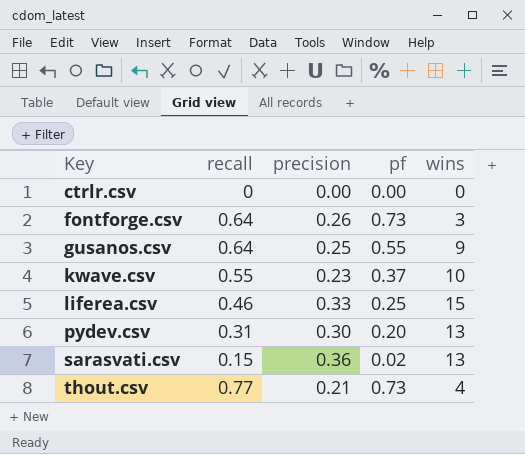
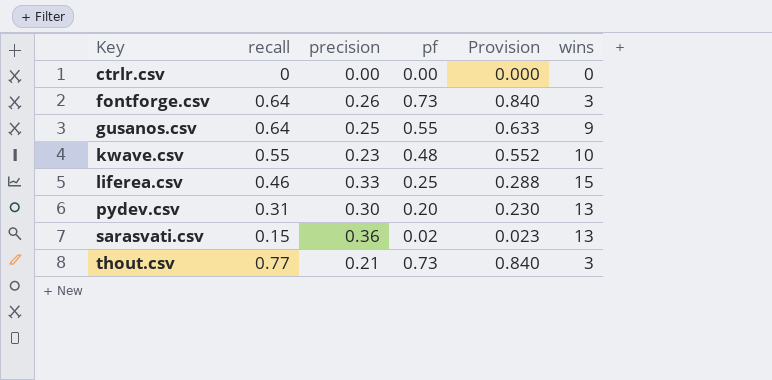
column Provision | formula: none -> [pf] * 1.15
kwave.csv | pf: 0.37 -> 0.48
thout.csv | wins: 4 -> 3

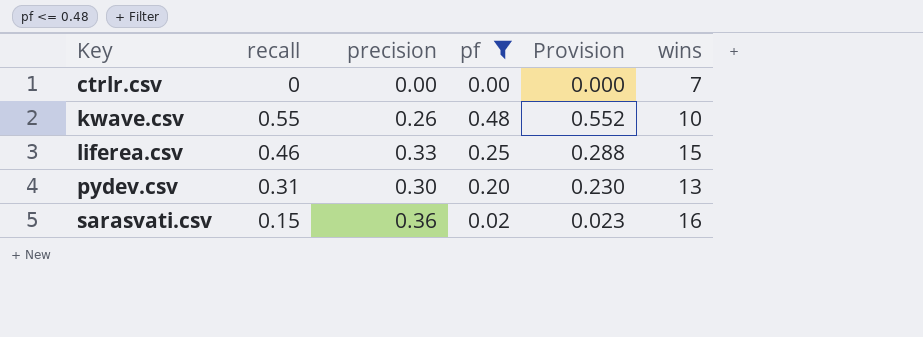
filter: none -> pf <= 0.48
ctrlr.csv | wins: 0 -> 7
kwave.csv | precision: 0.23 -> 0.26
sarasvati.csv | wins: 13 -> 16

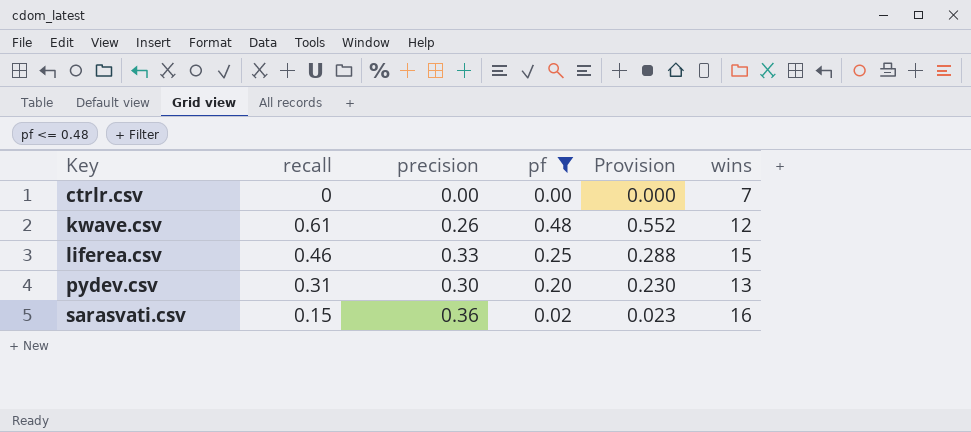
kwave.csv | recall: 0.55 -> 0.61
kwave.csv | wins: 10 -> 12

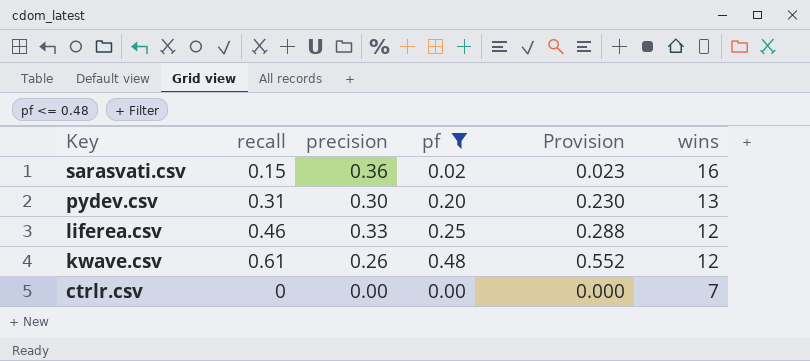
row order: Key ascending -> Key descending
liferea.csv | wins: 15 -> 12

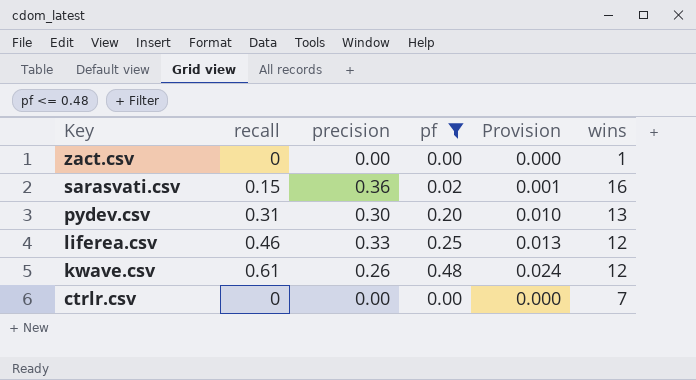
column Provision | formula: [pf] * 1.15 -> [pf] * 0.05
row zact.csv: none -> 0 | 0.00 | 0.00 | 0.000 | 1

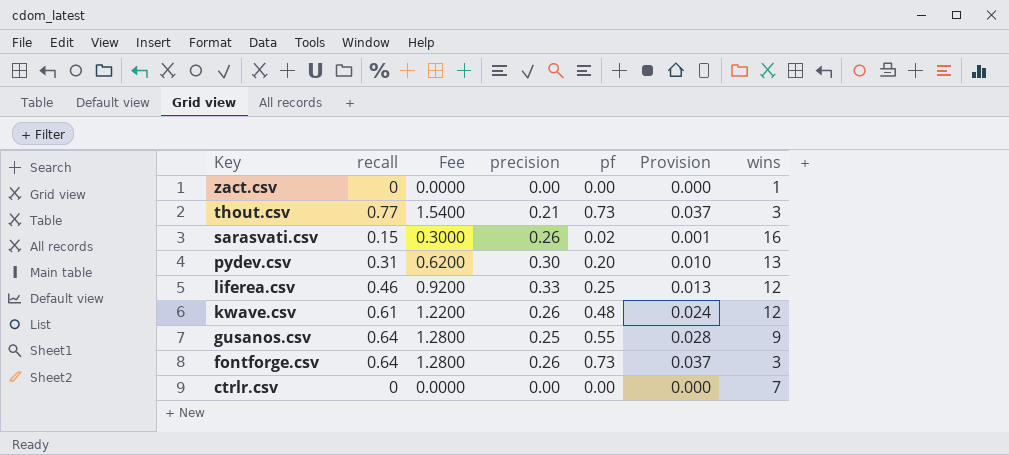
filter: pf <= 0.48 -> none
column Fee | formula: none -> [recall] * 2
sarasvati.csv | precision: 0.36 -> 0.26

